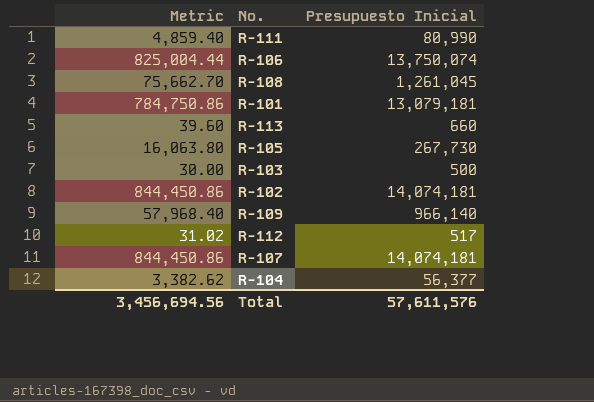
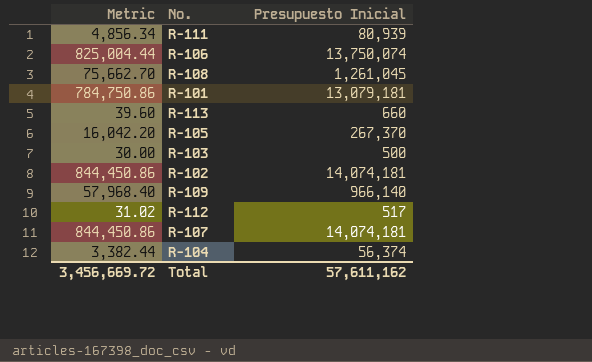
R-111 | Metric: 4,859.40 -> 4,856.34
R-111 | Presupuesto Inicial: 80,990 -> 80,939
R-105 | Metric: 16,063.80 -> 16,042.20
R-105 | Presupuesto Inicial: 267,730 -> 267,370
R-104 | Metric: 3,382.62 -> 3,382.44
R-104 | Presupuesto Inicial: 56,377 -> 56,374
Total | Metric: 3,456,694.56 -> 3,456,669.72
Total | Presupuesto Inicial: 57,611,576 -> 57,611,162

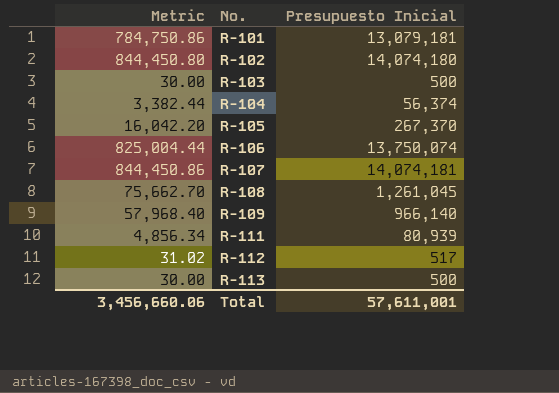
row order: none -> No. ascending
R-102 | Metric: 844,450.86 -> 844,450.80
R-102 | Presupuesto Inicial: 14,074,181 -> 14,074,180
R-113 | Metric: 39.60 -> 30.00
R-113 | Presupuesto Inicial: 660 -> 500
Total | Metric: 3,456,669.72 -> 3,456,660.06
Total | Presupuesto Inicial: 57,611,162 -> 57,611,001

